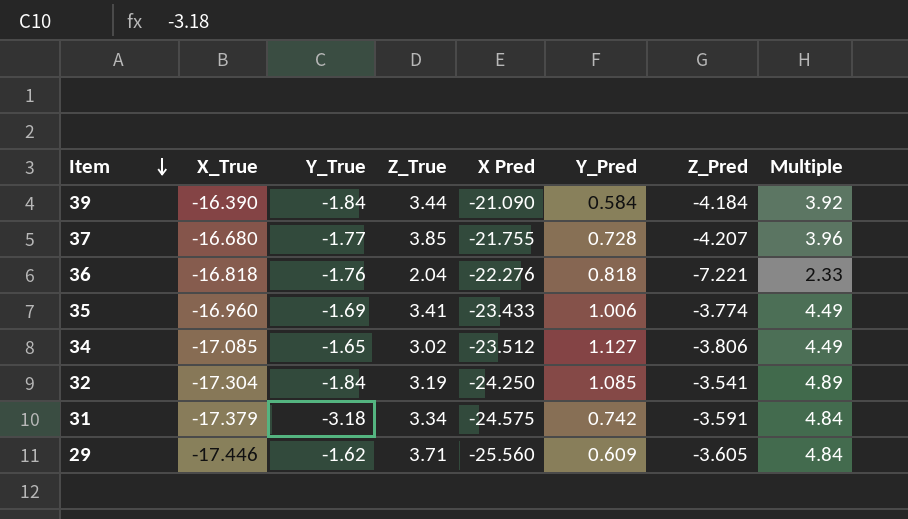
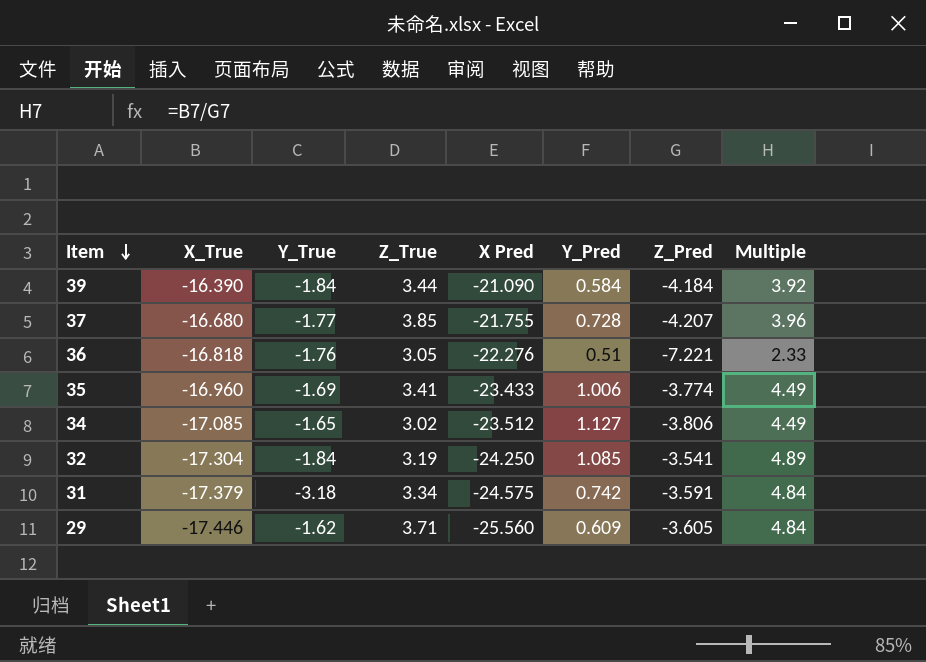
36 | Z_True: 2.04 -> 3.05
36 | Y_Pred: 0.818 -> 0.51

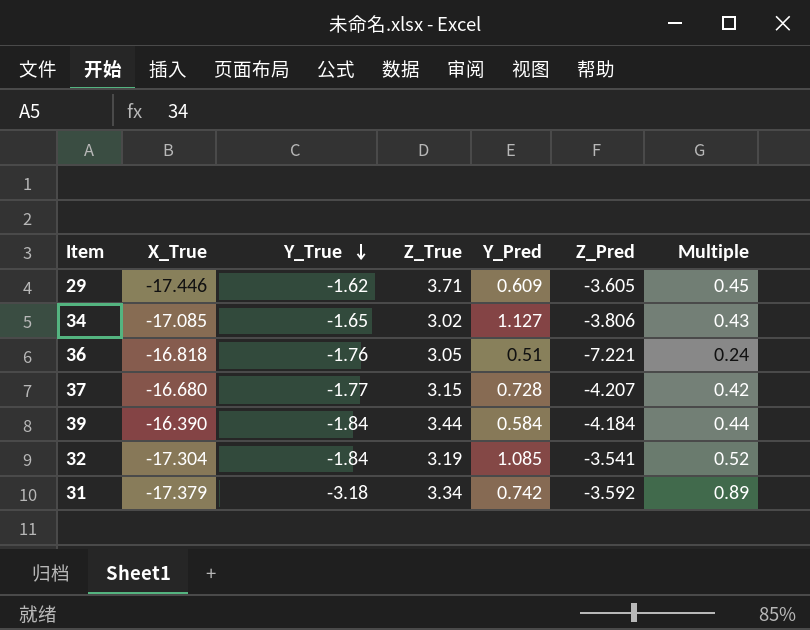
row order: Item descending -> Y_True descending
column X Pred | position: 5 -> none
column Multiple | formula: [X_True] / [Z_Pred] -> [Y_True] / [Z_Pred]
row 35: -16.960 | -1.69 | 3.41 | -23.433 | 1.006 | -3.774 | 4.49 -> none
37 | Z_True: 3.85 -> 3.15
31 | Z_Pred: -3.591 -> -3.592

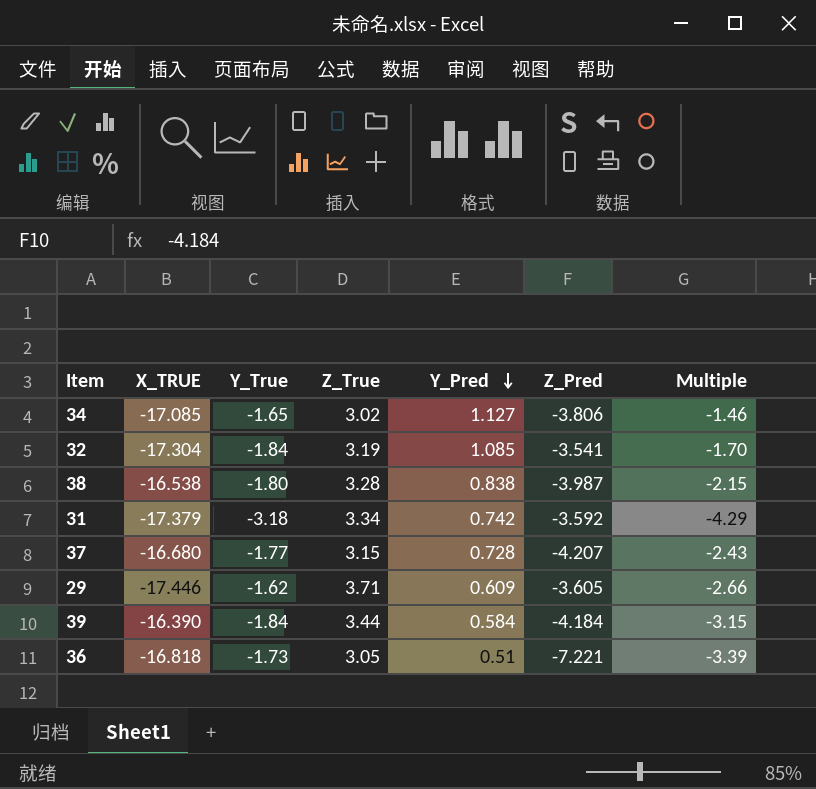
row order: Y_True descending -> Y_Pred descending
column name: X_True -> X_TRUE
column Multiple | formula: [Y_True] / [Z_Pred] -> [Y_True] / [Y_Pred]
row 38: none -> -16.538 | -1.80 | 3.28 | 0.838 | -3.987 | -2.15
36 | Y_True: -1.76 -> -1.73

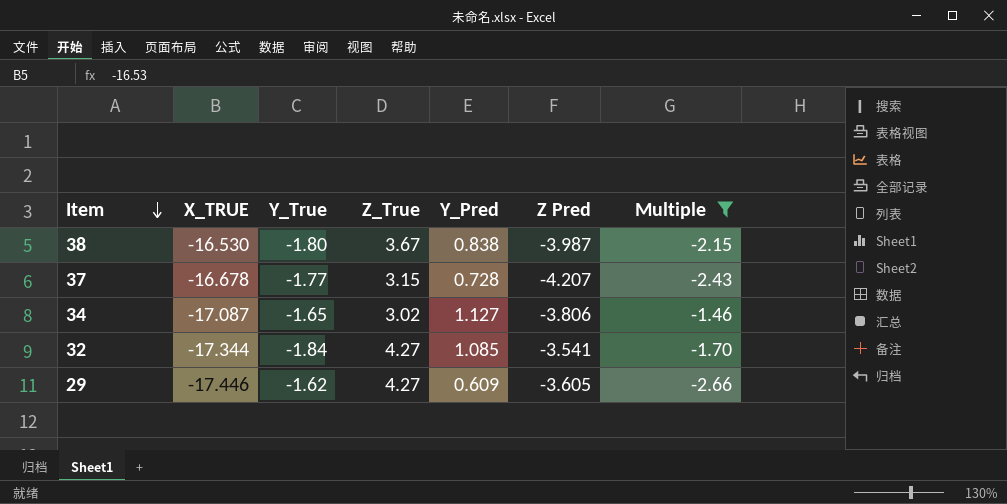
filter: none -> Multiple >= -2.66
row order: Y_Pred descending -> Item descending
column name: Z_Pred -> Z Pred
38 | X_TRUE: -16.538 -> -16.530
38 | Z_True: 3.28 -> 3.67
37 | X_TRUE: -16.680 -> -16.678
34 | X_TRUE: -17.085 -> -17.087
32 | X_TRUE: -17.304 -> -17.344
32 | Z_True: 3.19 -> 4.27
29 | Z_True: 3.71 -> 4.27

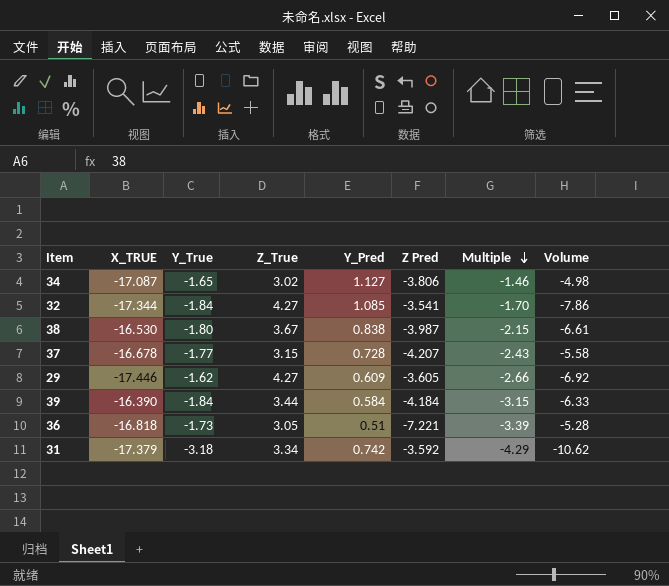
filter: Multiple >= -2.66 -> none
row order: Item descending -> Multiple descending
column Volume | formula: none -> [Y_True] * [Z_True]

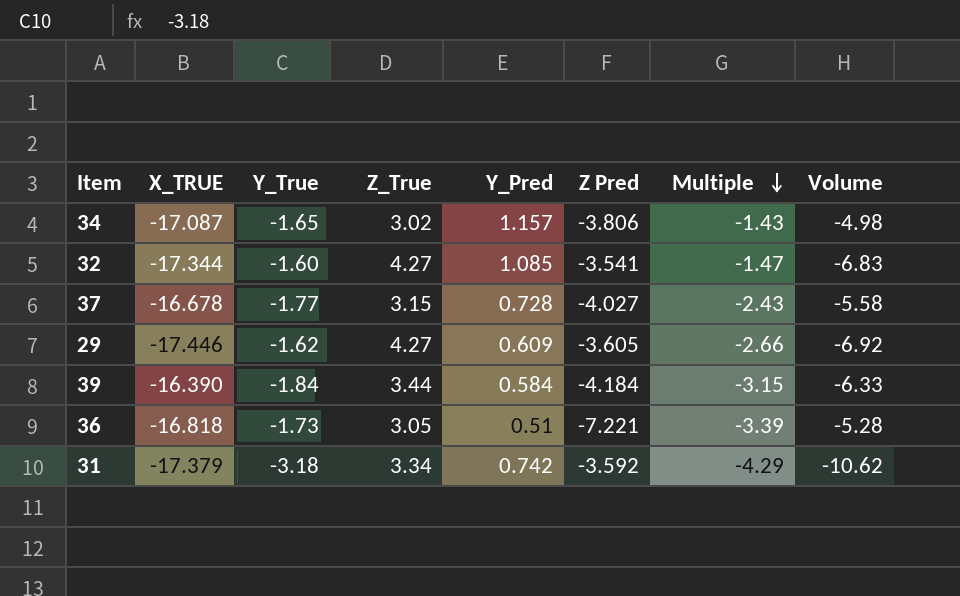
row 38: -16.530 | -1.80 | 3.67 | 0.838 | -3.987 | -2.15 | -6.61 -> none
34 | Y_Pred: 1.127 -> 1.157
34 | Multiple: -1.46 -> -1.43
32 | Y_True: -1.84 -> -1.60
32 | Multiple: -1.70 -> -1.47
32 | Volume: -7.86 -> -6.83
37 | Z Pred: -4.207 -> -4.027

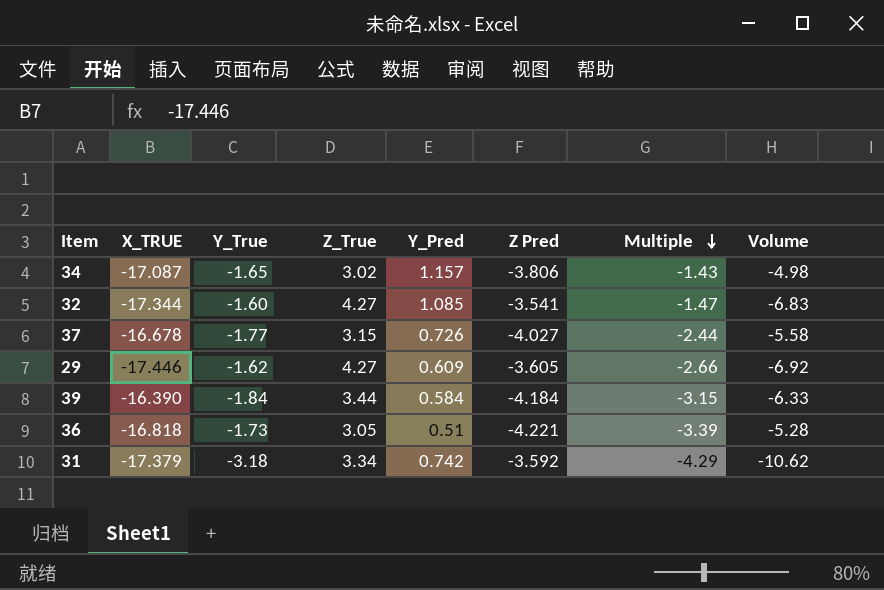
37 | Y_Pred: 0.728 -> 0.726
37 | Multiple: -2.43 -> -2.44
36 | Z Pred: -7.221 -> -4.221

